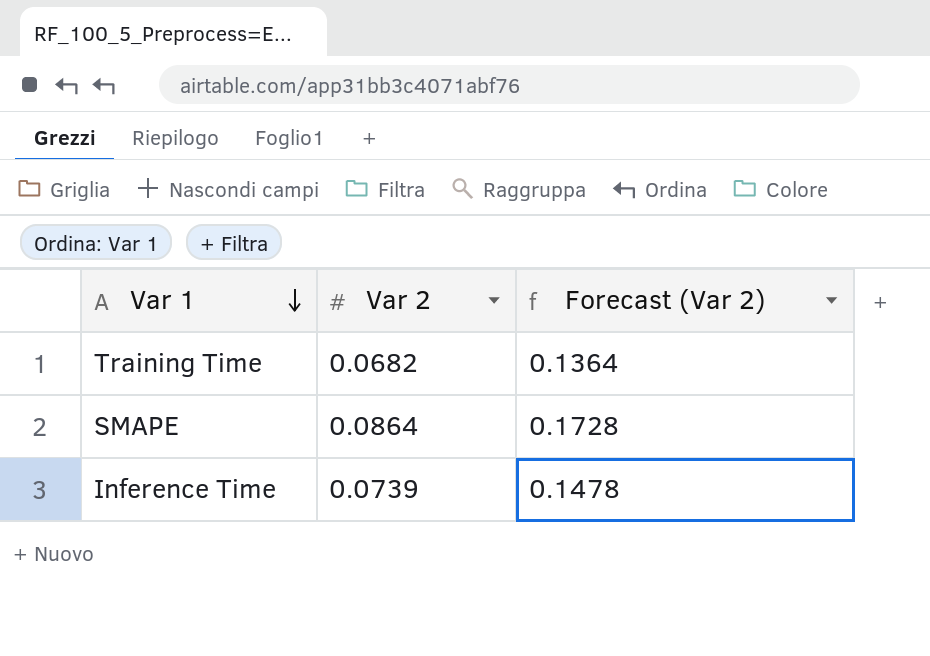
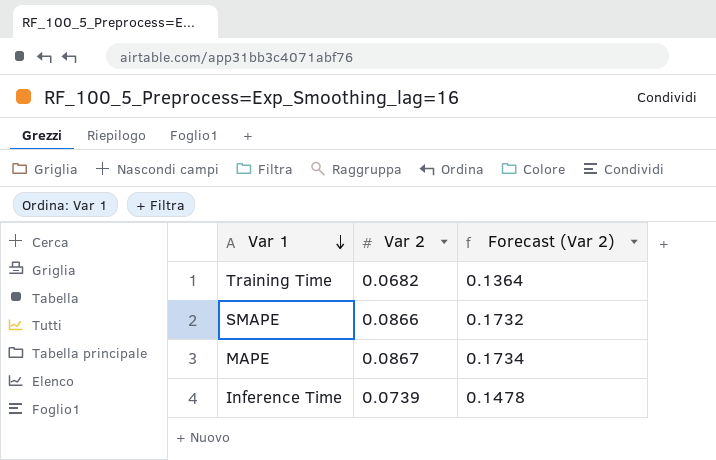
SMAPE | Var 2: 0.0864 -> 0.0866
SMAPE | Forecast (Var 2): 0.1728 -> 0.1732
row MAPE: none -> 0.0867 | 0.1734

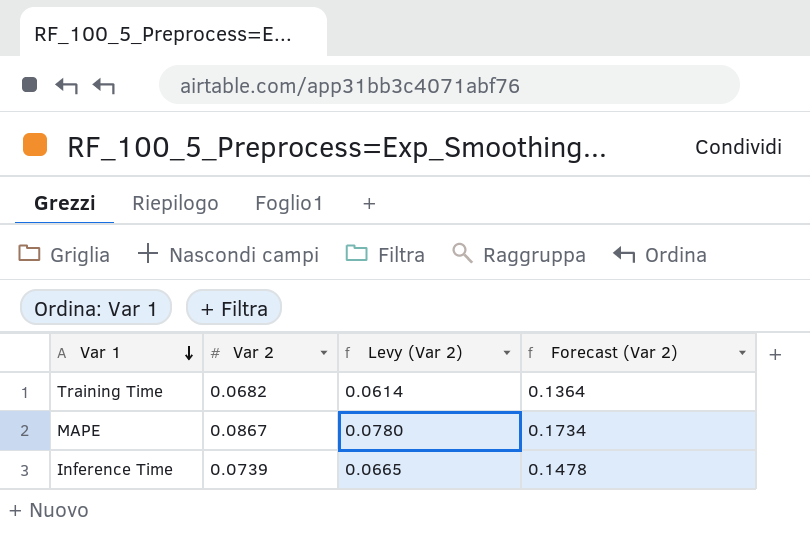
column Levy (Var 2) | formula: none -> [Var 2] * 0.9
row SMAPE: 0.0866 | 0.1732 -> none

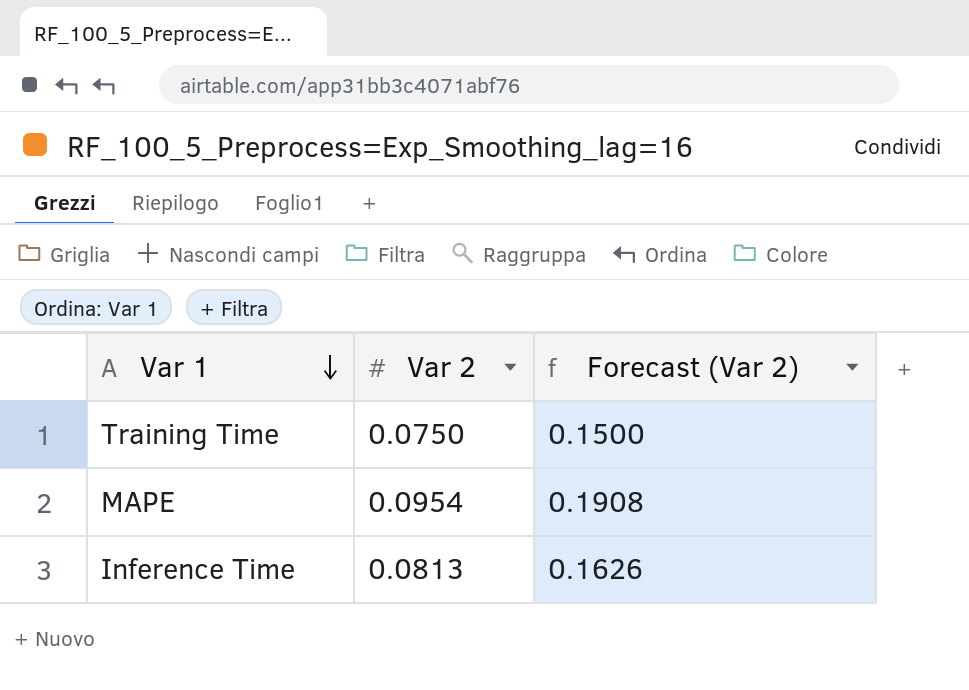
column Levy (Var 2) | formula: [Var 2] * 0.9 -> none
Training Time | Var 2: 0.0682 -> 0.0750
Training Time | Forecast (Var 2): 0.1364 -> 0.1500
MAPE | Var 2: 0.0867 -> 0.0954
MAPE | Forecast (Var 2): 0.1734 -> 0.1908
Inference Time | Var 2: 0.0739 -> 0.0813
Inference Time | Forecast (Var 2): 0.1478 -> 0.1626

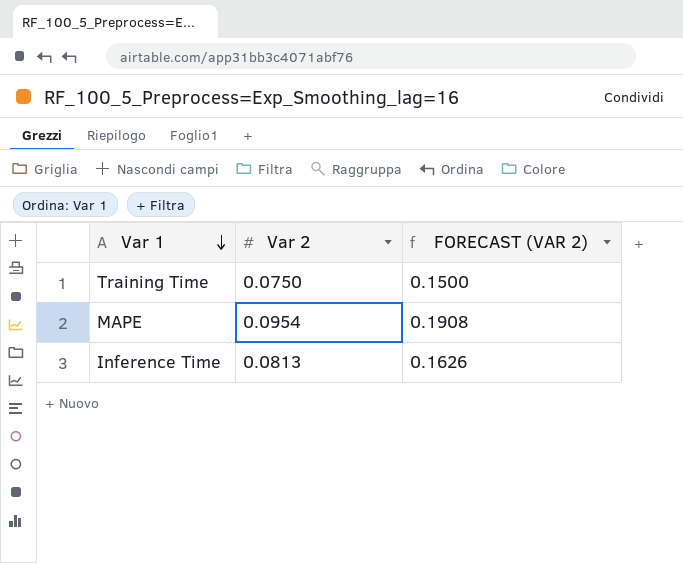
column name: Forecast (Var 2) -> FORECAST (VAR 2)

